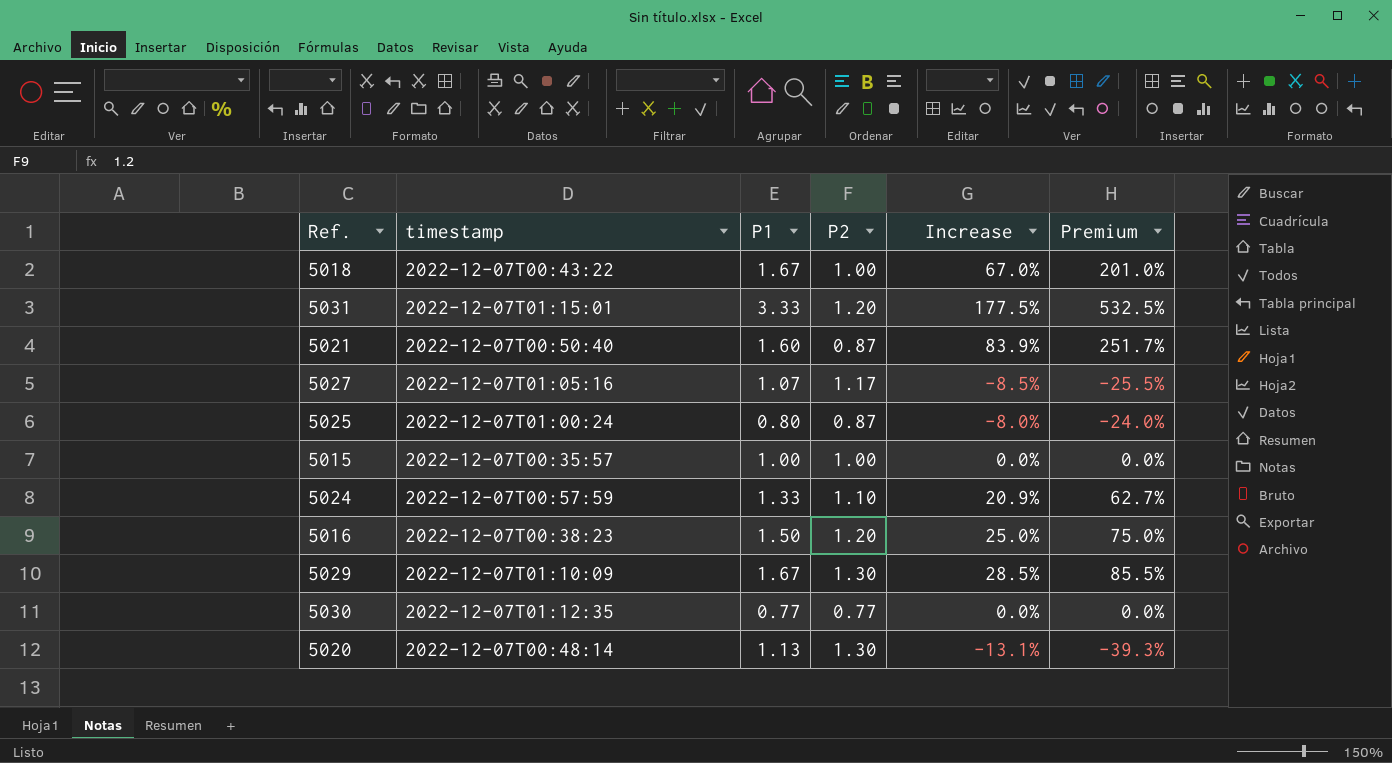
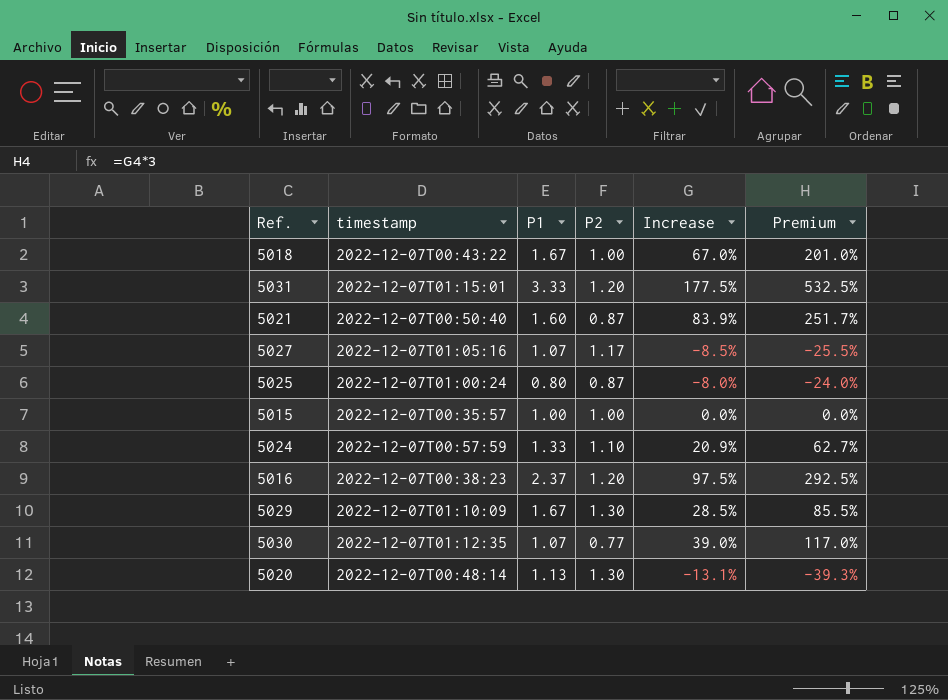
5016 | P1: 1.50 -> 2.37
5016 | Increase: 25.0% -> 97.5%
5016 | Premium: 75.0% -> 292.5%
5030 | P1: 0.77 -> 1.07
5030 | Increase: 0.0% -> 39.0%
5030 | Premium: 0.0% -> 117.0%

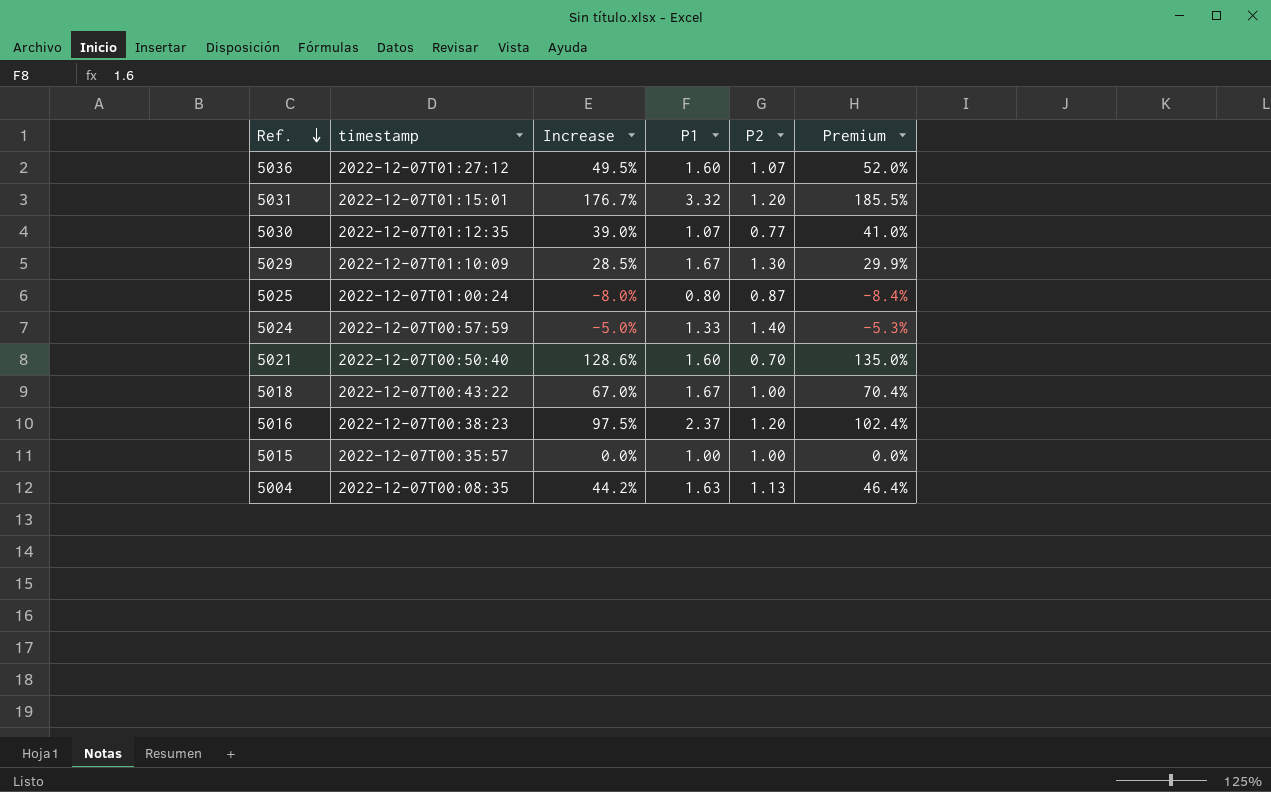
row order: none -> Ref. descending
column Increase | position: 5 -> 3
column Premium | formula: [Increase] * 3 -> [Increase] * 1.05
row 5027: 2022-12-07T01:05:16 | 1.07 | 1.17 | -8.5% | -25.5% -> none
row 5020: 2022-12-07T00:48:14 | 1.13 | 1.30 | -13.1% | -39.3% -> none
row 5036: none -> 2022-12-07T01:27:12 | 49.5% | 1.60 | 1.07 | 52.0%
5031 | Increase: 177.5% -> 176.7%
5031 | P1: 3.33 -> 3.32
5024 | Increase: 20.9% -> -5.0%
5024 | P2: 1.10 -> 1.40
5021 | Increase: 83.9% -> 128.6%
5021 | P2: 0.87 -> 0.70
row 5004: none -> 2022-12-07T00:08:35 | 44.2% | 1.63 | 1.13 | 46.4%

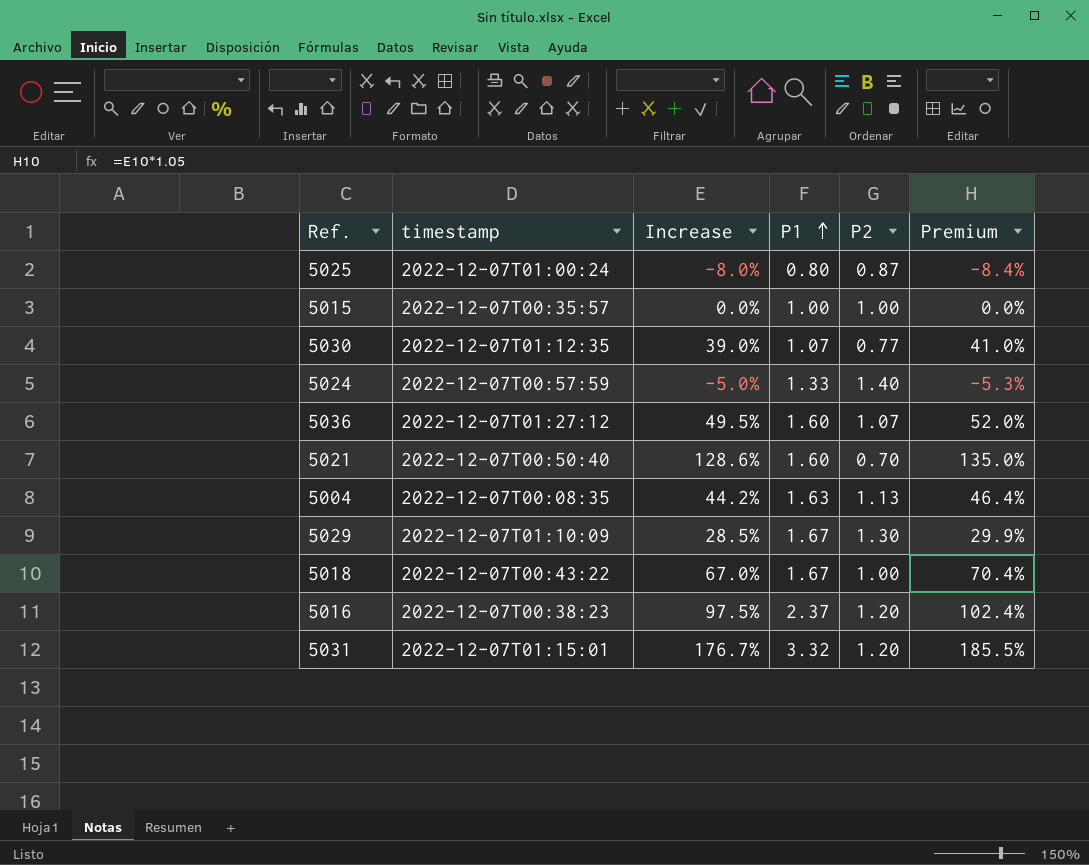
row order: Ref. descending -> P1 ascending

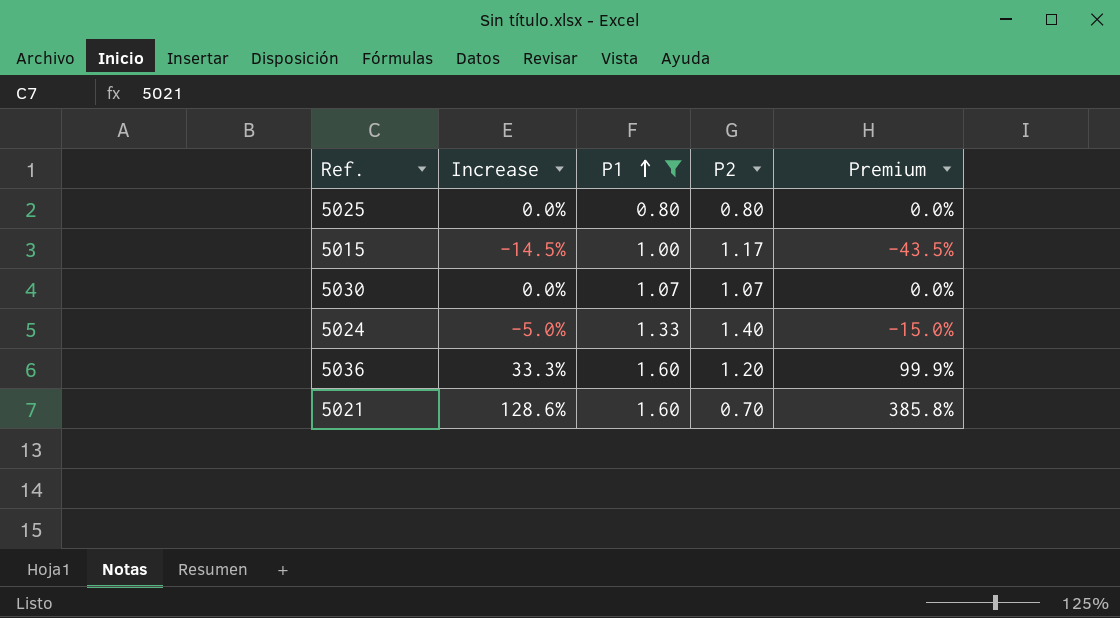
filter: none -> P1 <= 1.60
column timestamp | position: 2 -> none
column Premium | formula: [Increase] * 1.05 -> [Increase] * 3
5025 | Increase: -8.0% -> 0.0%
5025 | P2: 0.87 -> 0.80
5015 | Increase: 0.0% -> -14.5%
5015 | P2: 1.00 -> 1.17
5030 | Increase: 39.0% -> 0.0%
5030 | P2: 0.77 -> 1.07
5036 | Increase: 49.5% -> 33.3%
5036 | P2: 1.07 -> 1.20

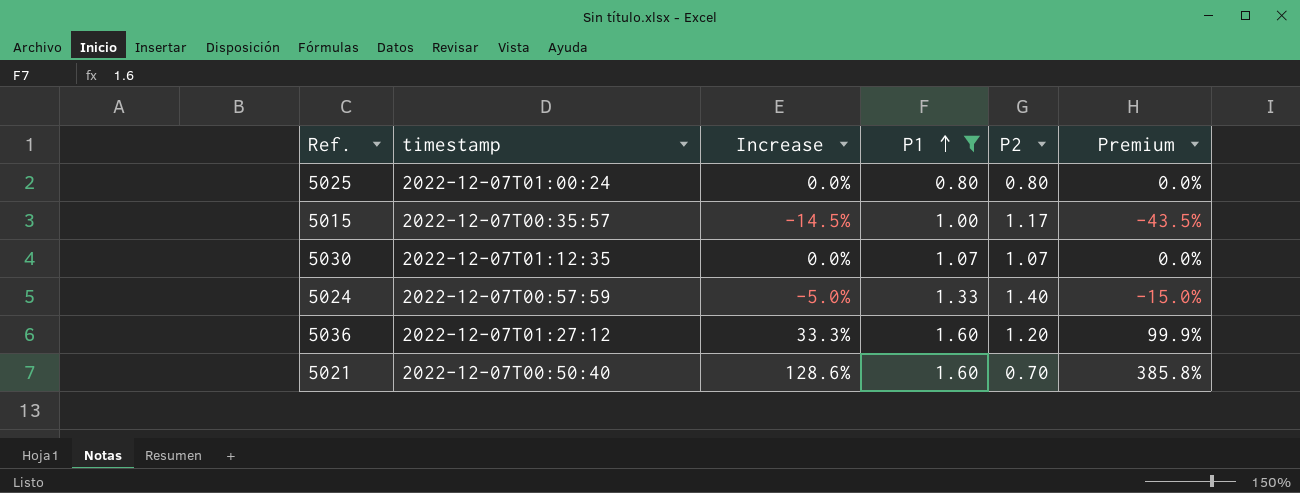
column timestamp | position: none -> 2

